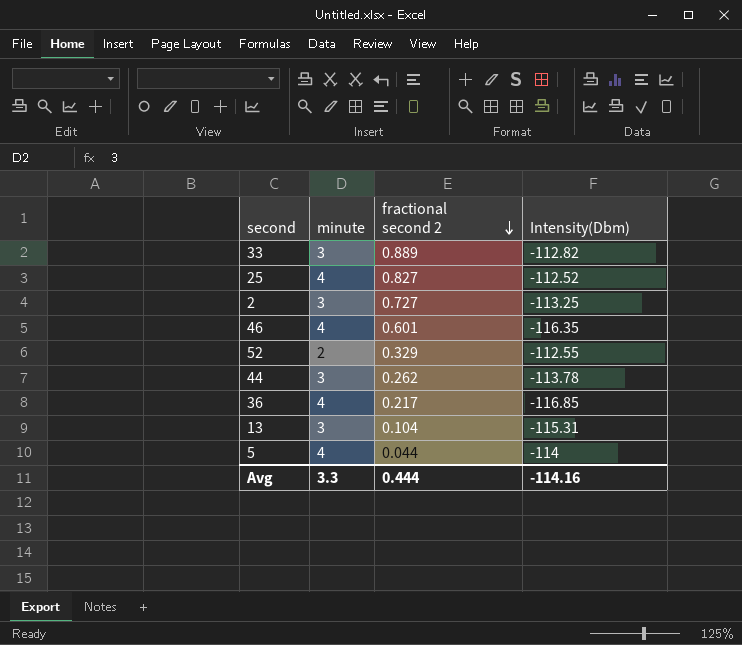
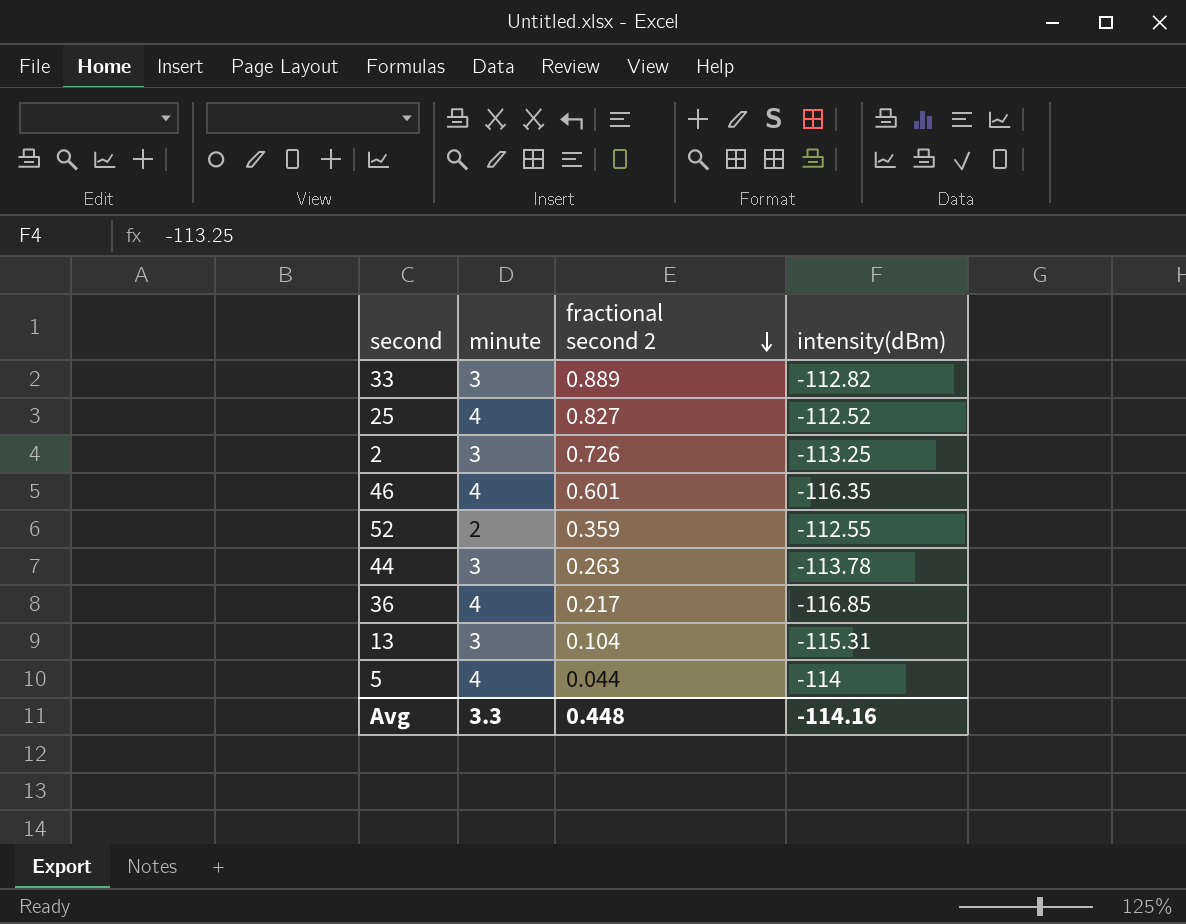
column name: Intensity(Dbm) -> intensity(dBm)
2 | fractional second 2: 0.727 -> 0.726
52 | fractional second 2: 0.329 -> 0.359
44 | fractional second 2: 0.262 -> 0.263
Avg | fractional second 2: 0.444 -> 0.448

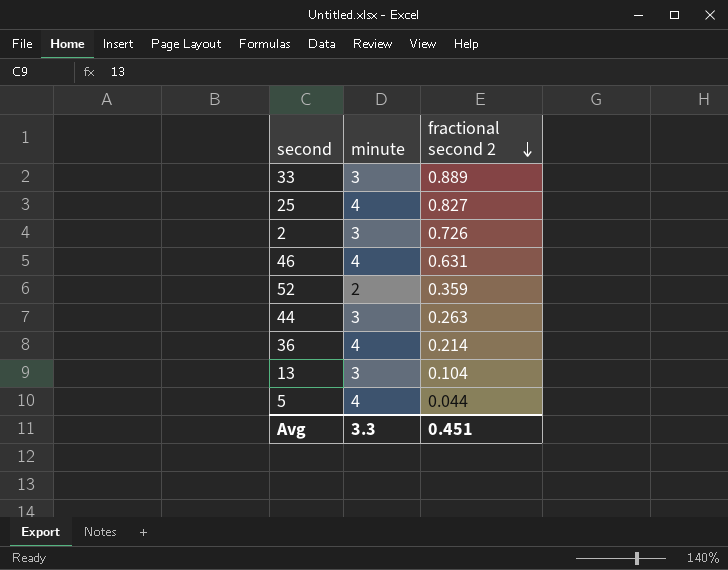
column intensity(dBm) | position: 4 -> none
46 | fractional second 2: 0.601 -> 0.631
36 | fractional second 2: 0.217 -> 0.214
Avg | fractional second 2: 0.448 -> 0.451

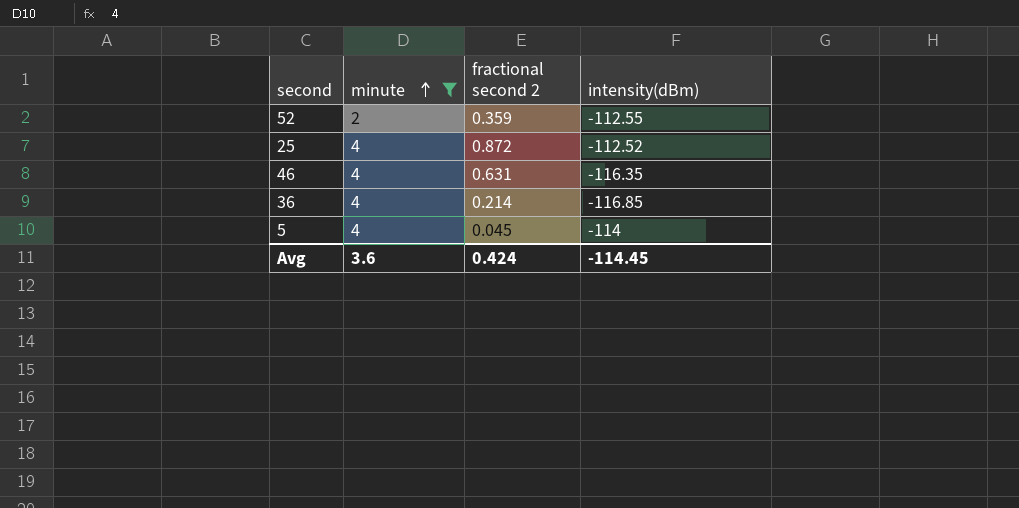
filter: none -> minute != 3
row order: fractional second 2 descending -> minute ascending
column intensity(dBm) | position: none -> 4
25 | fractional second 2: 0.827 -> 0.872
5 | fractional second 2: 0.044 -> 0.045
Avg | minute: 3.3 -> 3.6
Avg | fractional second 2: 0.451 -> 0.424

